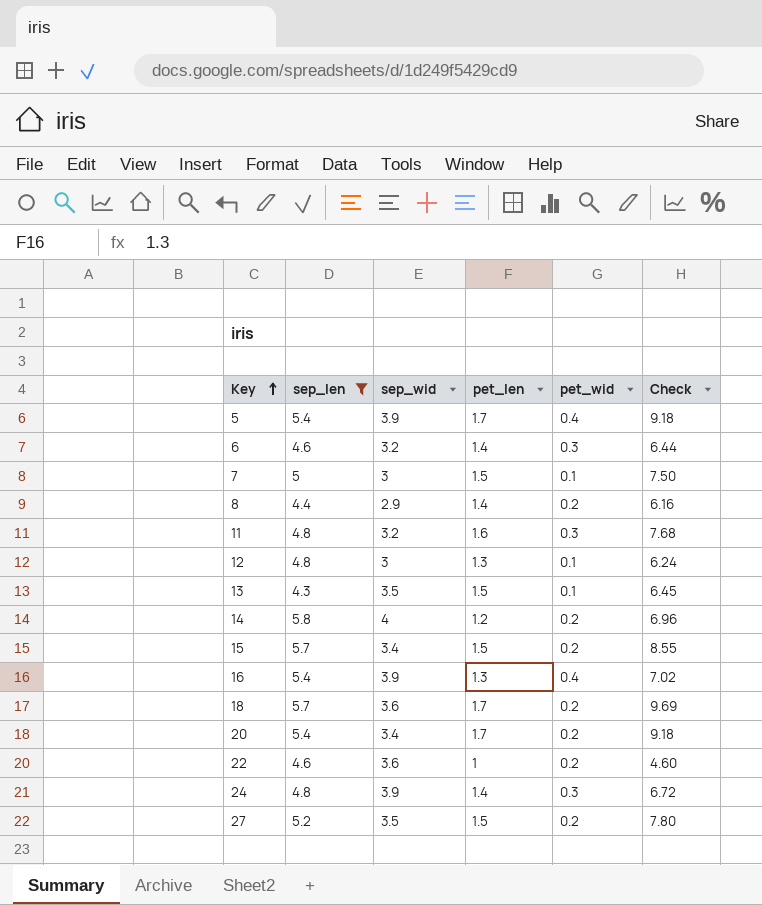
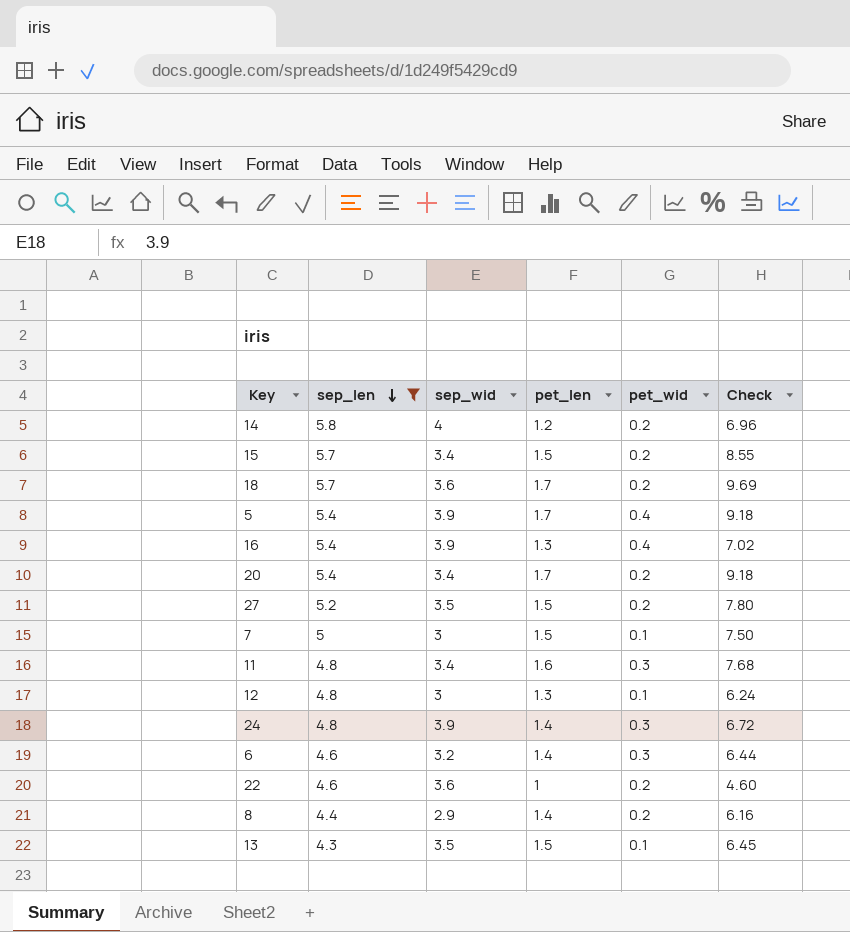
row order: Key ascending -> sep_len descending
11 | sep_wid: 3.2 -> 3.4

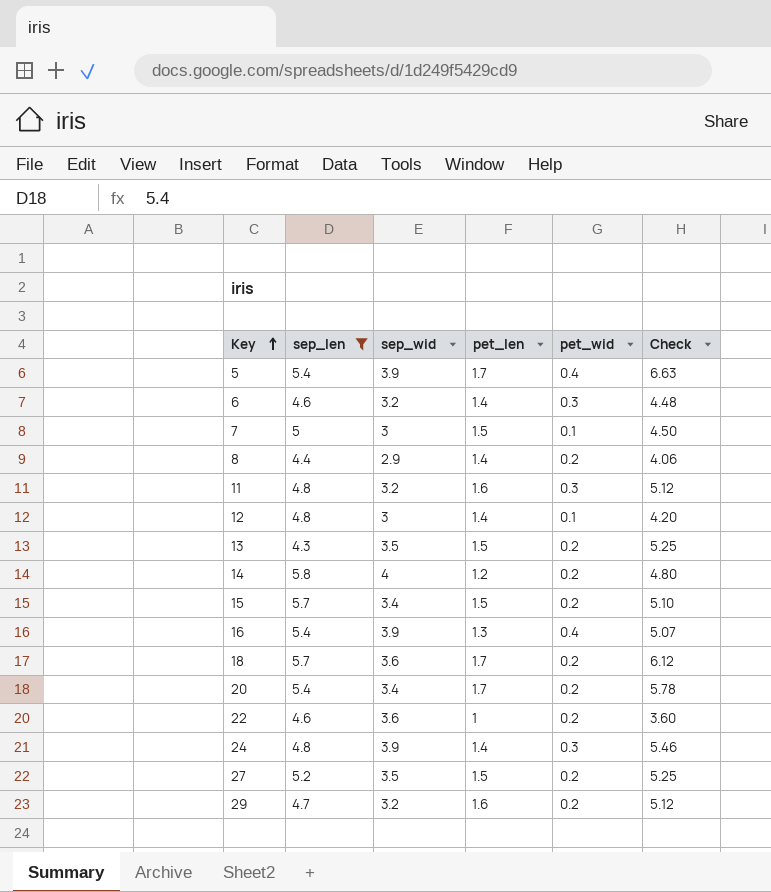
row order: sep_len descending -> Key ascending
column Check | formula: [sep_len] * [pet_len] -> [sep_wid] * [pet_len]
11 | sep_wid: 3.4 -> 3.2
12 | pet_len: 1.3 -> 1.4
13 | pet_wid: 0.1 -> 0.2
row 29: none -> 4.7 | 3.2 | 1.6 | 0.2 | 5.12

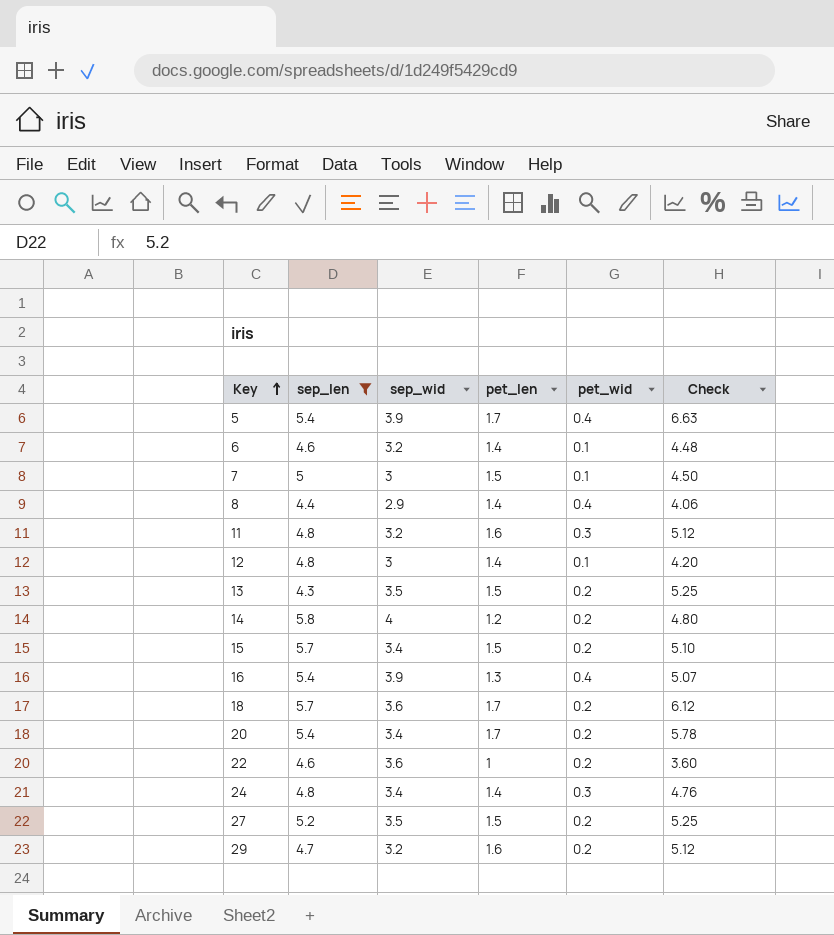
6 | pet_wid: 0.3 -> 0.1
8 | pet_wid: 0.2 -> 0.4
24 | sep_wid: 3.9 -> 3.4
24 | Check: 5.46 -> 4.76

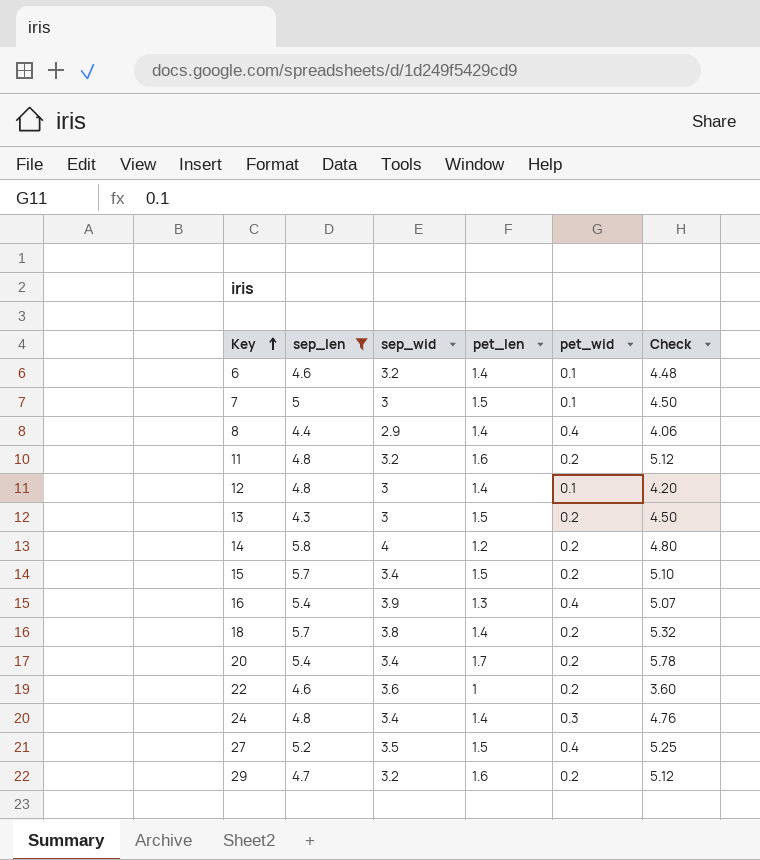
row 5: 5.4 | 3.9 | 1.7 | 0.4 | 6.63 -> none
11 | pet_wid: 0.3 -> 0.2
13 | sep_wid: 3.5 -> 3
13 | Check: 5.25 -> 4.50
18 | sep_wid: 3.6 -> 3.8
18 | pet_len: 1.7 -> 1.4
18 | Check: 6.12 -> 5.32
27 | pet_wid: 0.2 -> 0.4

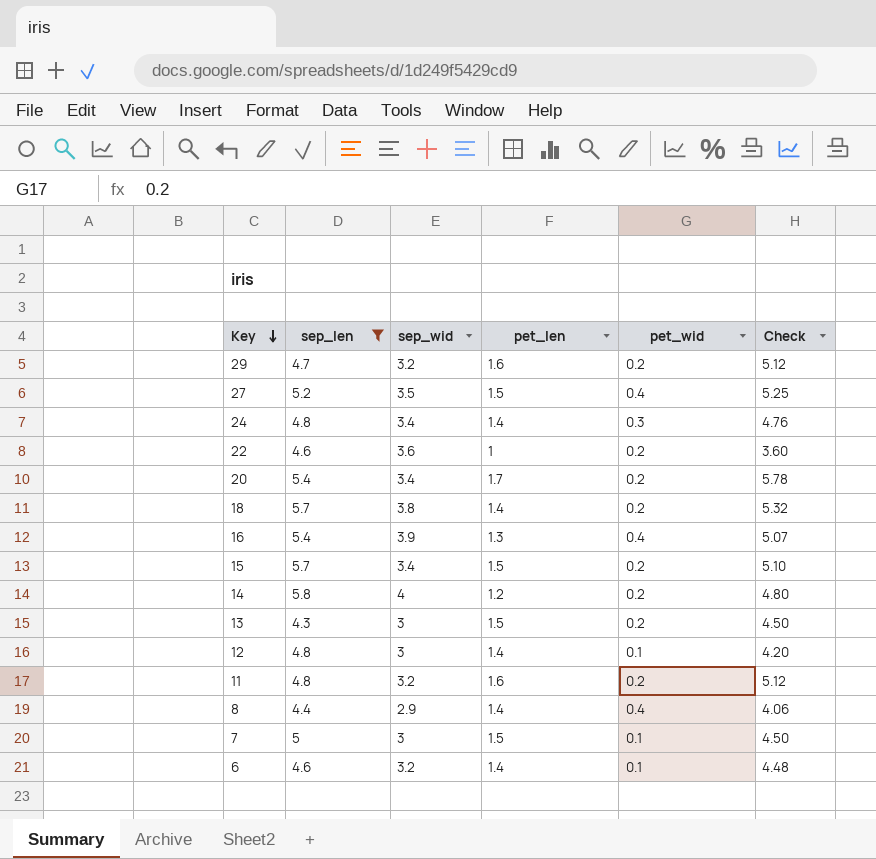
row order: Key ascending -> Key descending

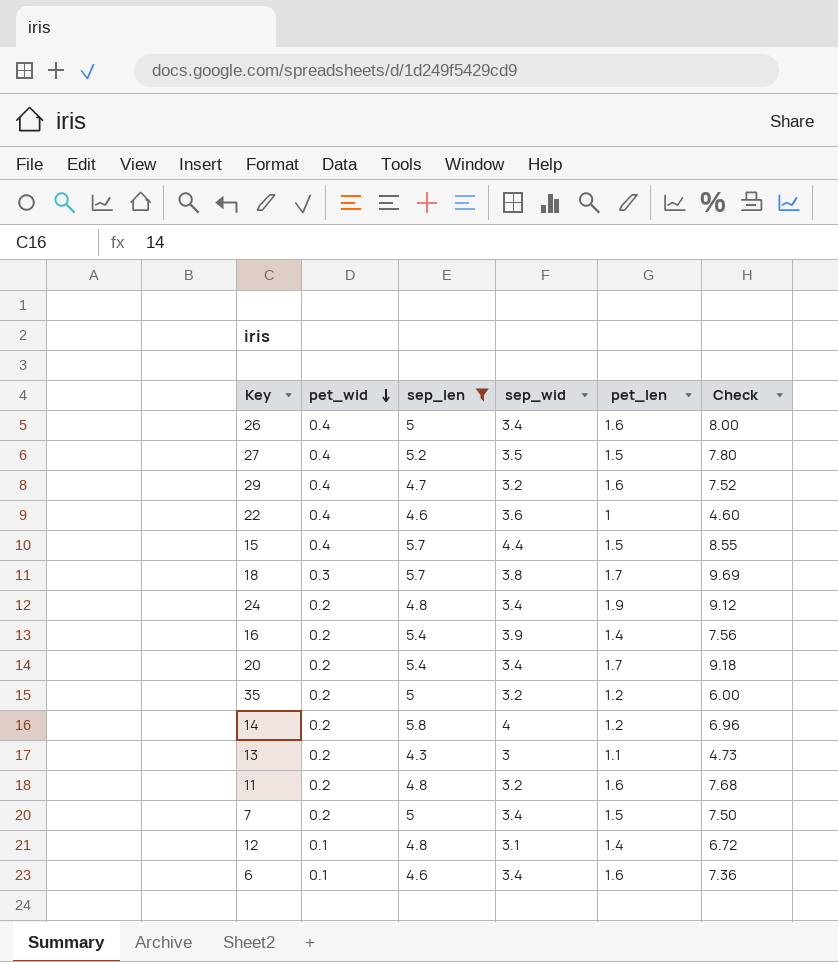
row order: Key descending -> pet_wid descending
column pet_wid | position: 5 -> 2
column Check | formula: [sep_wid] * [pet_len] -> [sep_len] * [pet_len]
row 8: 4.4 | 2.9 | 1.4 | 0.4 | 4.06 -> none
row 26: none -> 0.4 | 5 | 3.4 | 1.6 | 8.00
29 | pet_wid: 0.2 -> 0.4
22 | pet_wid: 0.2 -> 0.4
15 | pet_wid: 0.2 -> 0.4
15 | sep_wid: 3.4 -> 4.4
18 | pet_wid: 0.2 -> 0.3
18 | pet_len: 1.4 -> 1.7
24 | pet_wid: 0.3 -> 0.2
24 | pet_len: 1.4 -> 1.9
16 | pet_wid: 0.4 -> 0.2
16 | pet_len: 1.3 -> 1.4
row 35: none -> 0.2 | 5 | 3.2 | 1.2 | 6.00
13 | pet_len: 1.5 -> 1.1
7 | pet_wid: 0.1 -> 0.2
7 | sep_wid: 3 -> 3.4
12 | sep_wid: 3 -> 3.1
6 | sep_wid: 3.2 -> 3.4
6 | pet_len: 1.4 -> 1.6

